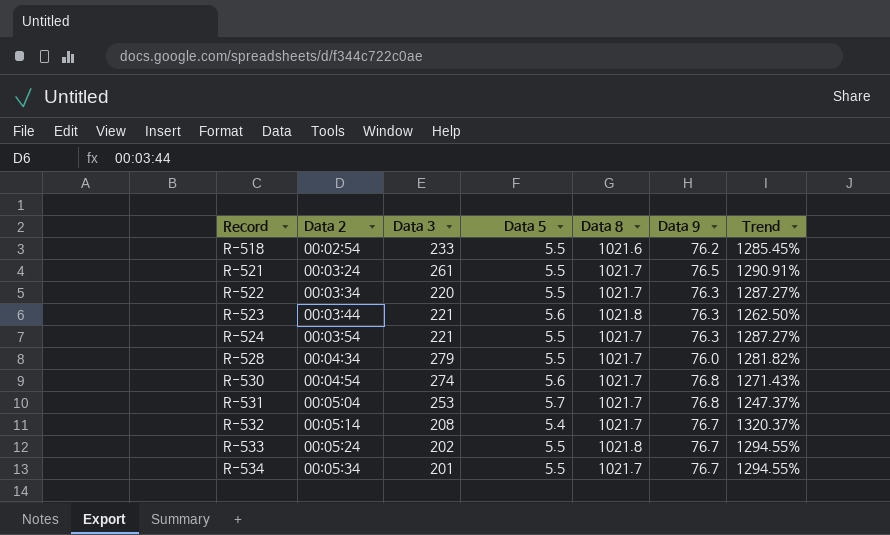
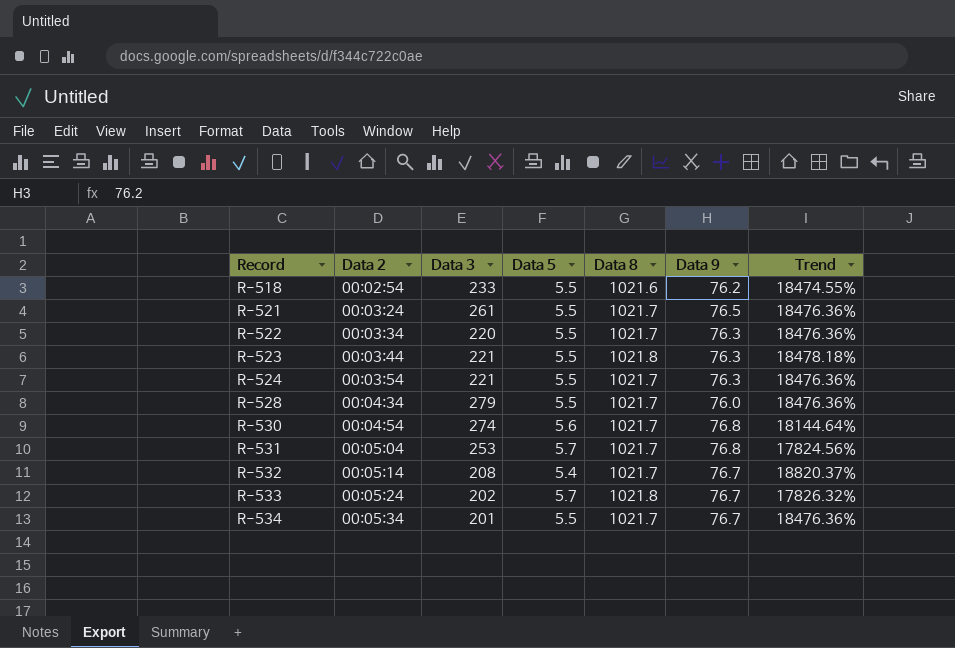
column Trend | formula: ([Data 9] - [Data 5]) / [Data 5] -> ([Data 8] - [Data 5]) / [Data 5]
R-523 | Data 5: 5.6 -> 5.5
R-533 | Data 5: 5.5 -> 5.7

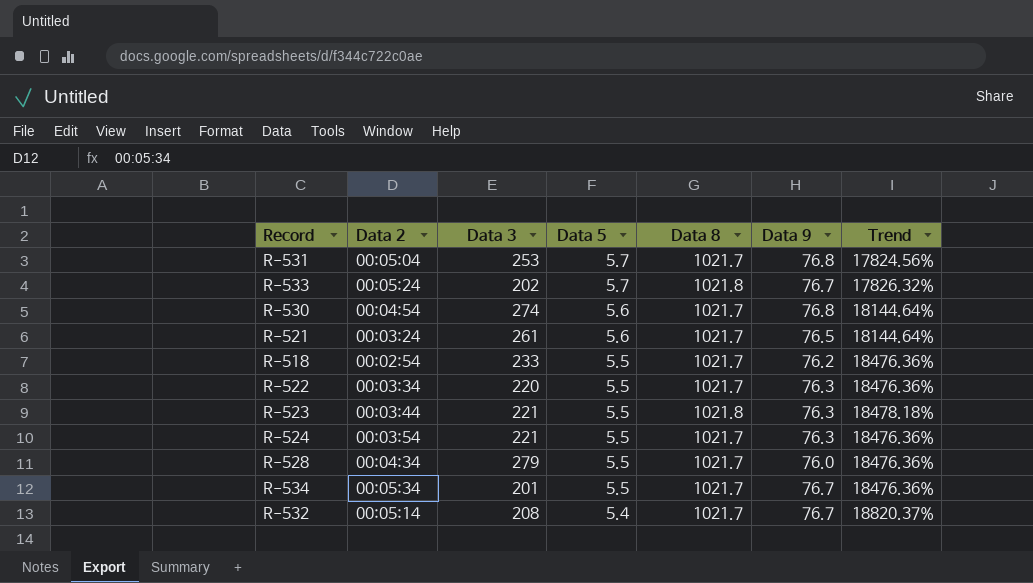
row order: Record ascending -> Data 5 descending
R-521 | Data 5: 5.5 -> 5.6
R-521 | Trend: 18476.36% -> 18144.64%
R-518 | Data 8: 1021.6 -> 1021.7
R-518 | Trend: 18474.55% -> 18476.36%

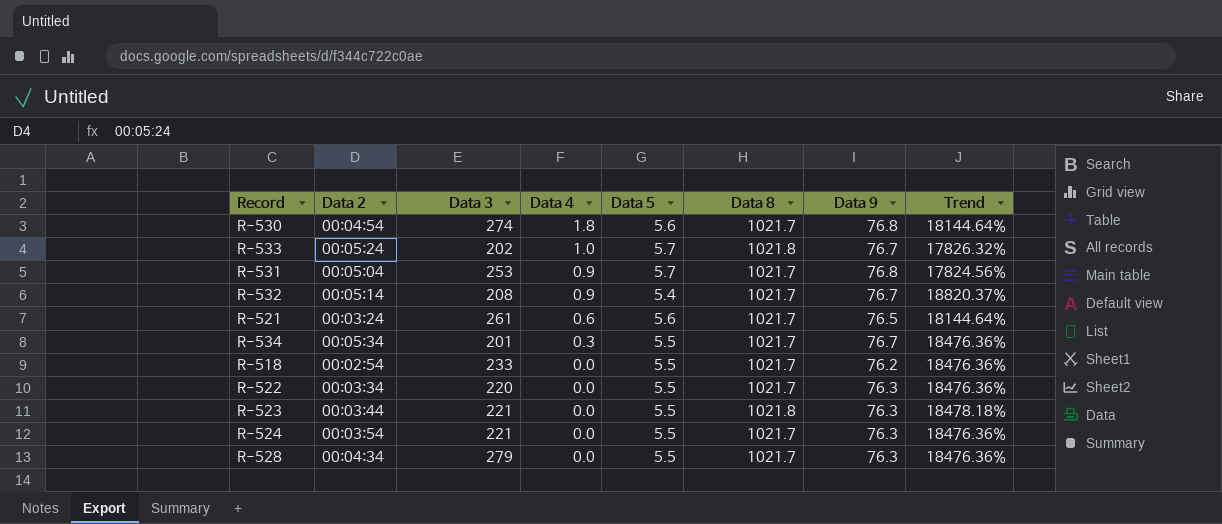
row order: Data 5 descending -> Data 4 descending
column Data 4 | position: none -> 4
R-528 | Data 9: 76.0 -> 76.3

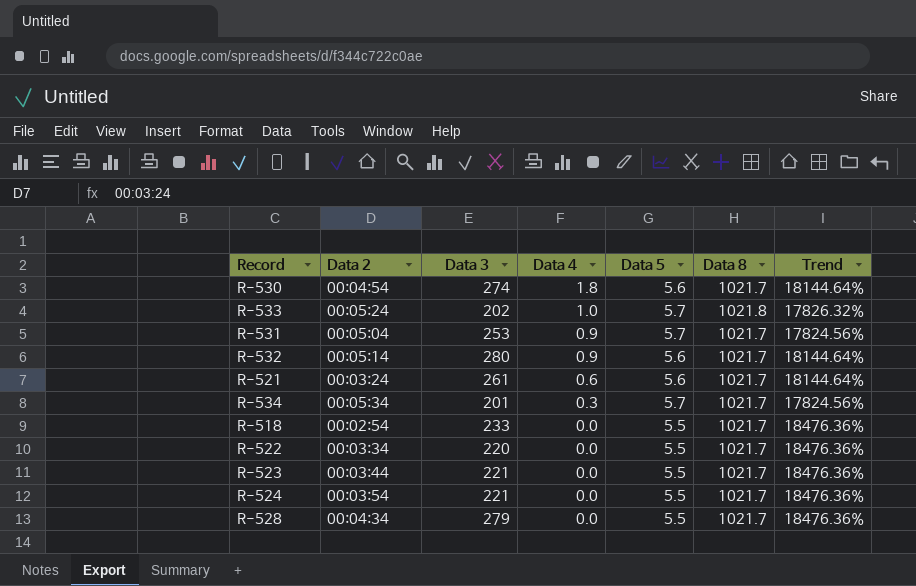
column Data 9 | position: 7 -> none
R-532 | Data 3: 208 -> 280
R-532 | Data 5: 5.4 -> 5.6
R-532 | Trend: 18820.37% -> 18144.64%
R-534 | Data 5: 5.5 -> 5.7
R-534 | Trend: 18476.36% -> 17824.56%
R-523 | Data 8: 1021.8 -> 1021.7
R-523 | Trend: 18478.18% -> 18476.36%

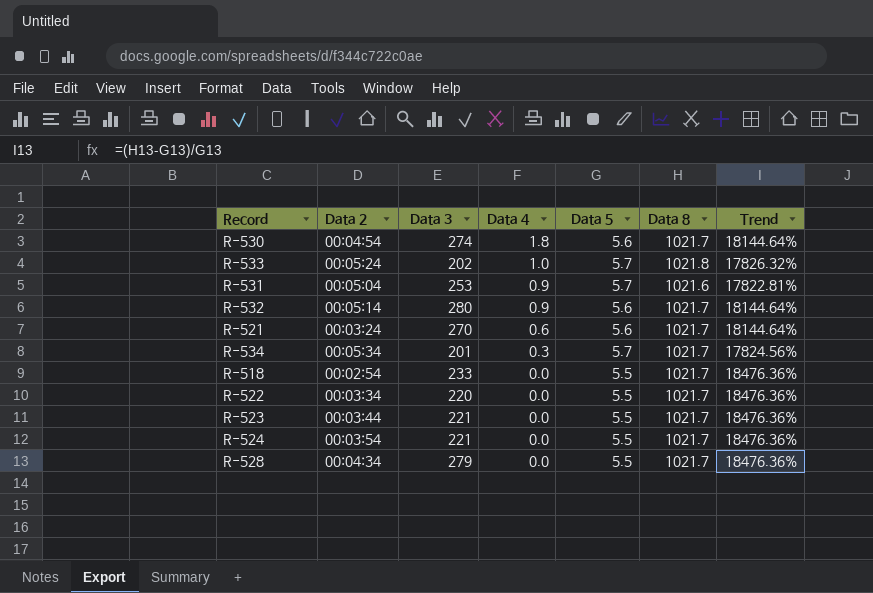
R-531 | Data 8: 1021.7 -> 1021.6
R-531 | Trend: 17824.56% -> 17822.81%
R-521 | Data 3: 261 -> 270

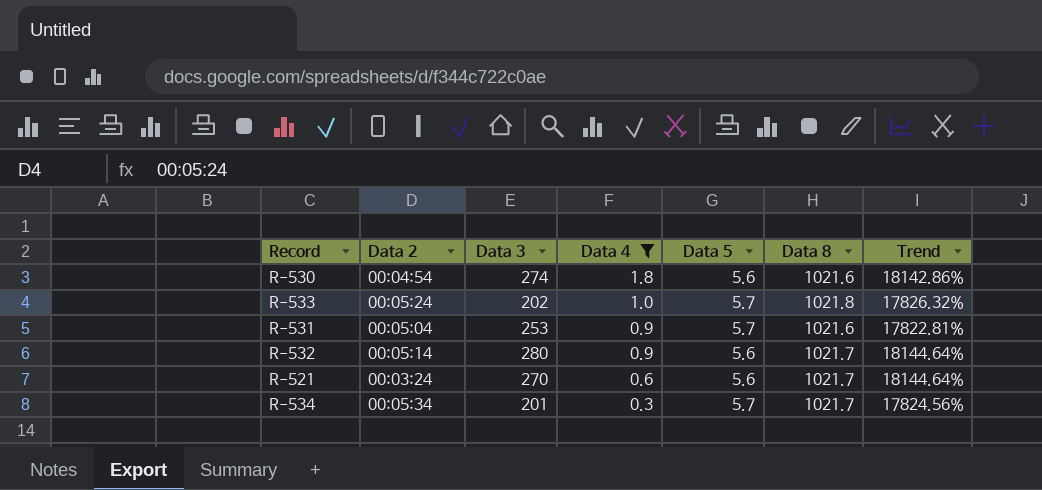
filter: none -> Data 4 != 0.0
R-530 | Data 8: 1021.7 -> 1021.6
R-530 | Trend: 18144.64% -> 18142.86%

